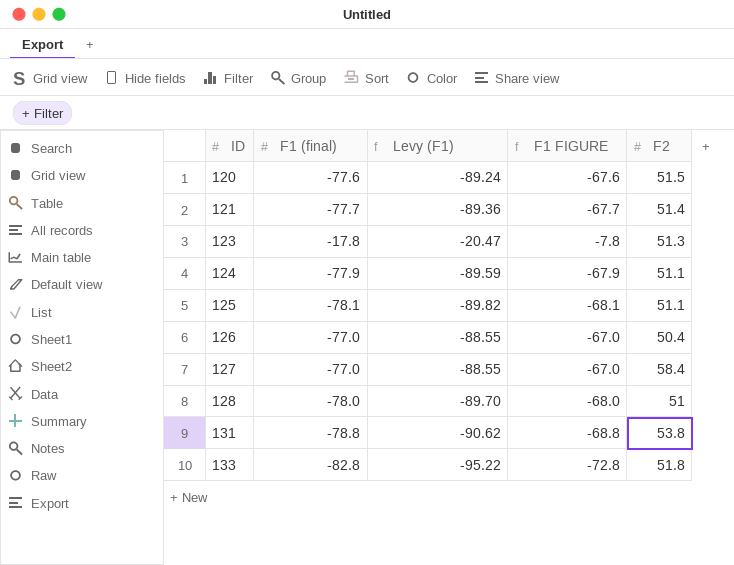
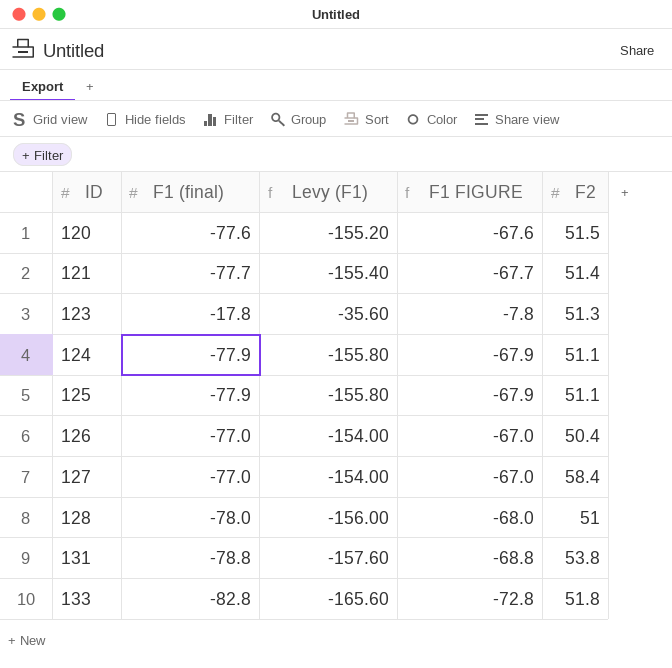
column Levy (F1) | formula: [F1 (final)] * 1.15 -> [F1 (final)] * 2
125 | F1 (final): -78.1 -> -77.9
125 | F1 FIGURE: -68.1 -> -67.9

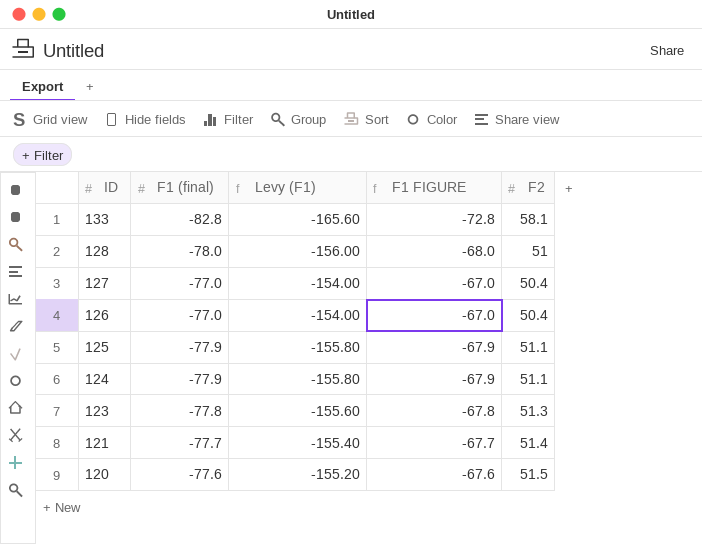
row order: ID ascending -> ID descending
row 131: -78.8 | -157.60 | -68.8 | 53.8 -> none
133 | F2: 51.8 -> 58.1
127 | F2: 58.4 -> 50.4
123 | F1 (final): -17.8 -> -77.8
123 | Levy (F1): -35.60 -> -155.60
123 | F1 FIGURE: -7.8 -> -67.8

